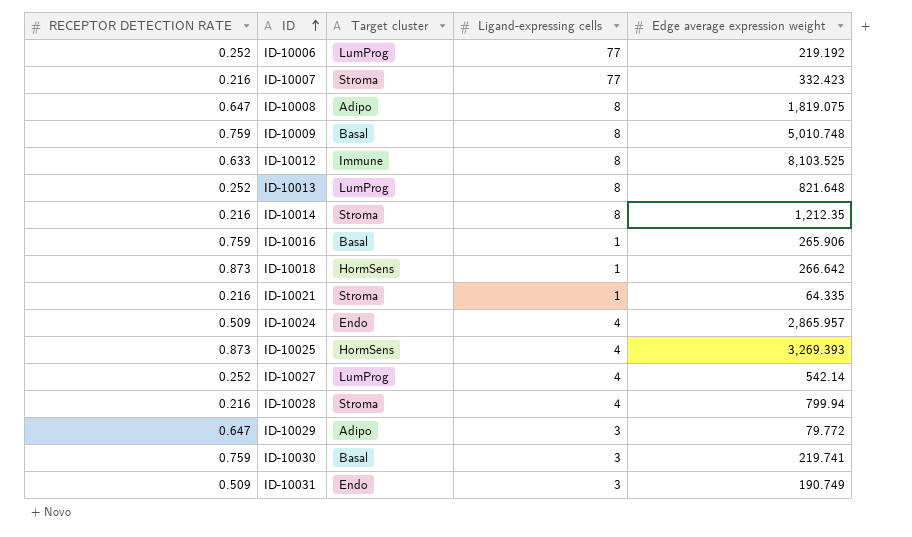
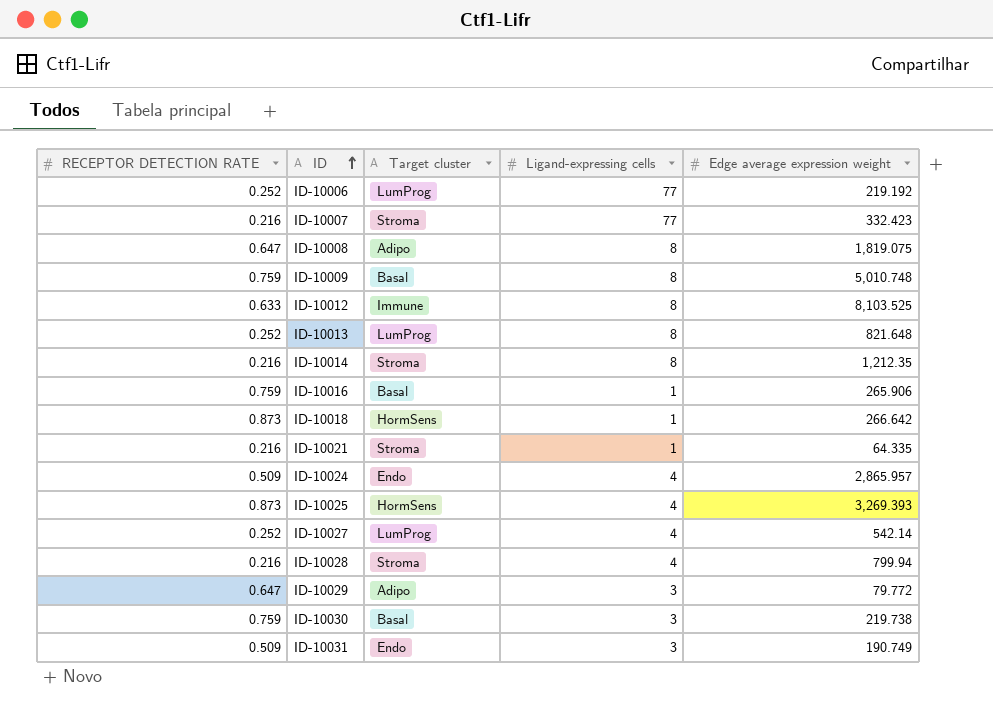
ID-10030 | Edge average expression weight: 219.741 -> 219.738

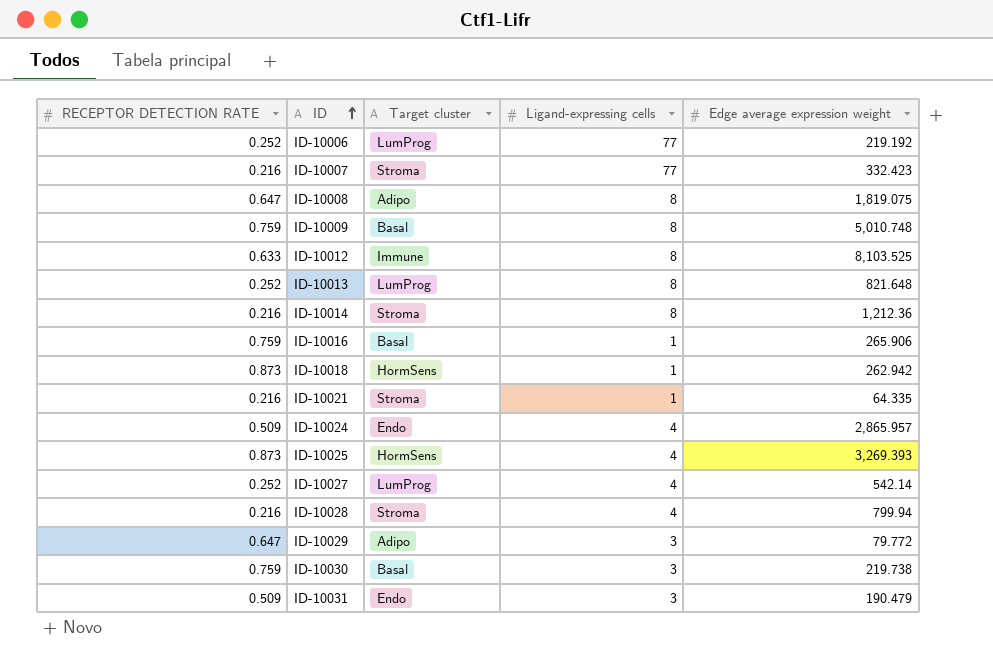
ID-10014 | Edge average expression weight: 1,212.35 -> 1,212.36
ID-10018 | Edge average expression weight: 266.642 -> 262.942
ID-10031 | Edge average expression weight: 190.749 -> 190.479

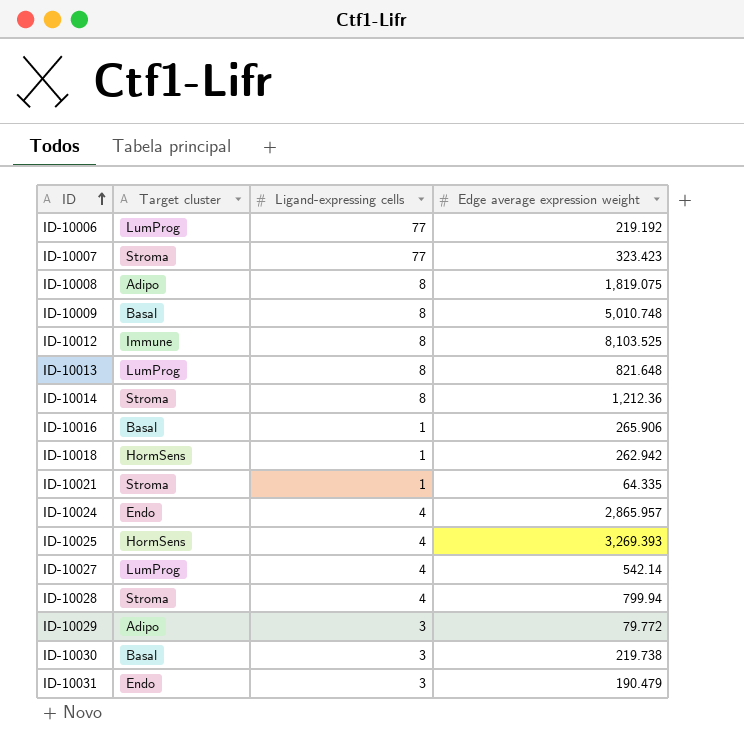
column RECEPTOR DETECTION RATE | position: 1 -> none
ID-10007 | Edge average expression weight: 332.423 -> 323.423

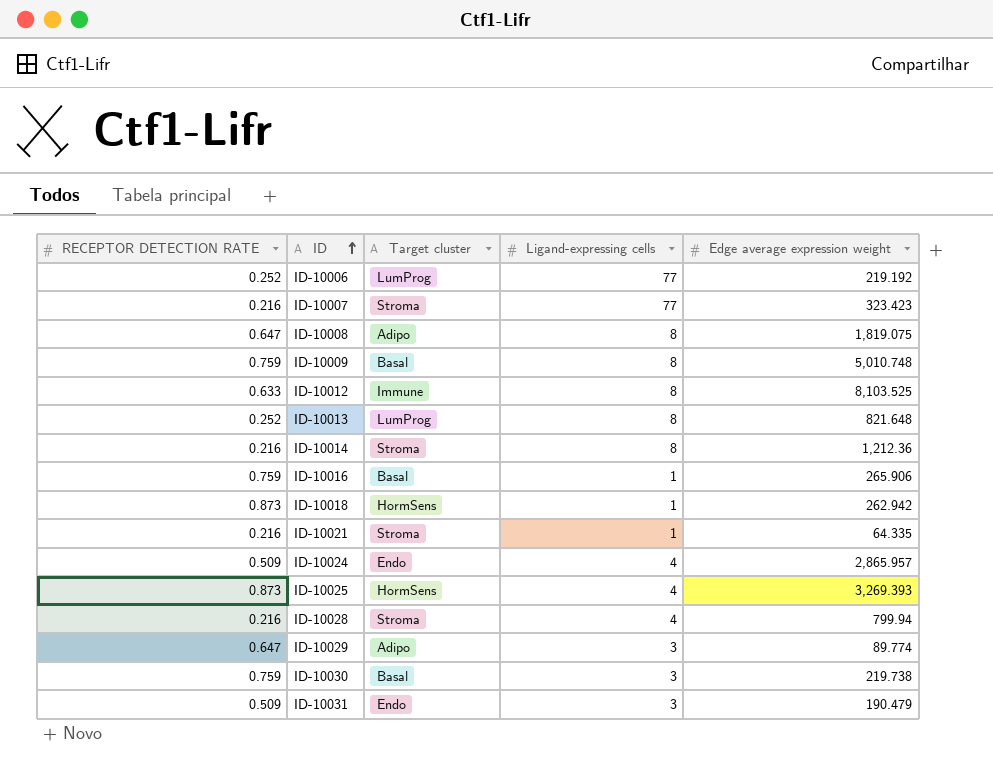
column RECEPTOR DETECTION RATE | position: none -> 1
row ID-10027: LumProg | 4 | 542.14 -> none
ID-10029 | Edge average expression weight: 79.772 -> 89.774

